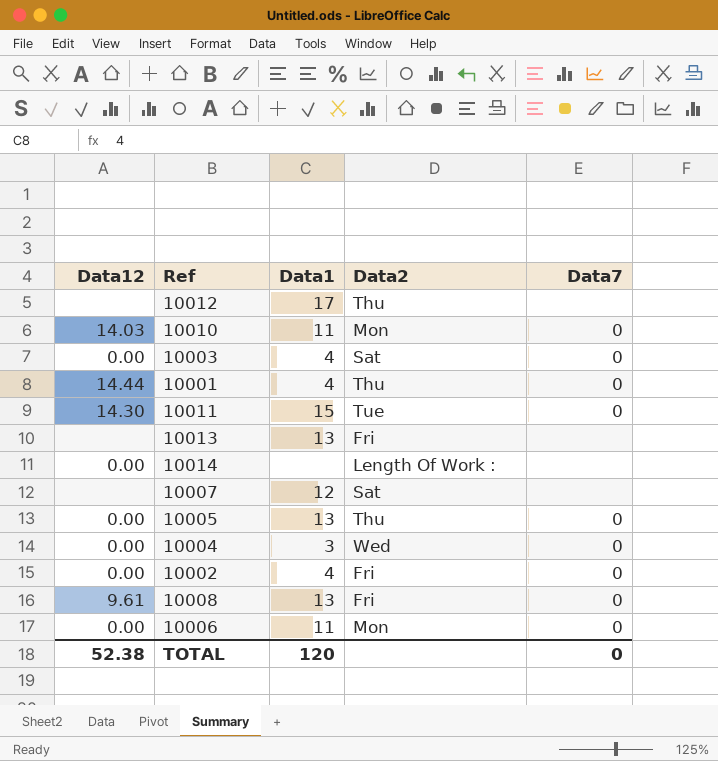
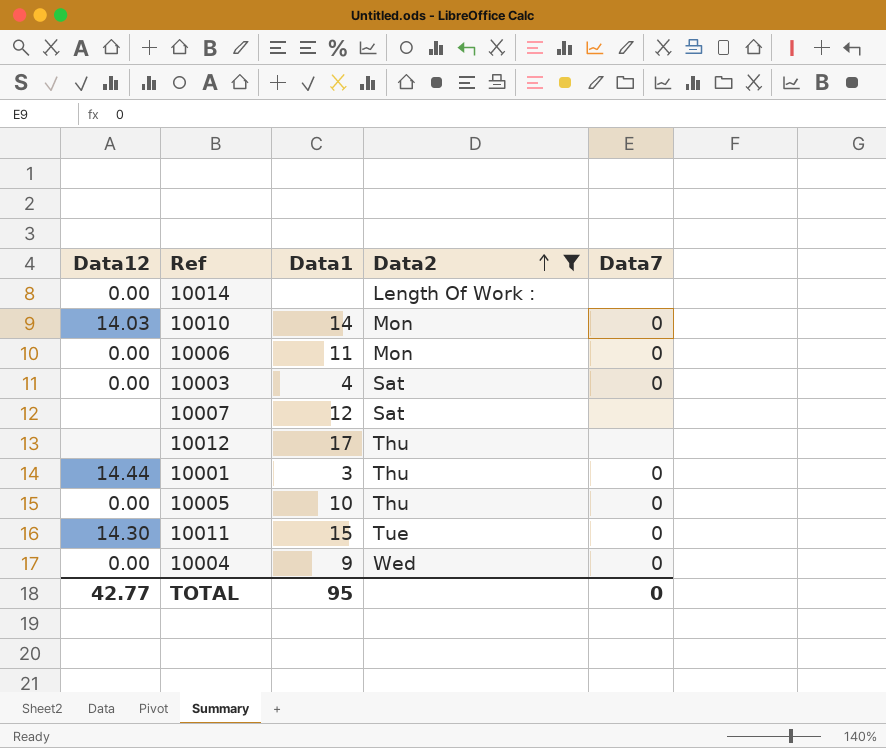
filter: none -> Data2 != Fri
row order: none -> Data2 ascending
10010 | Data1: 11 -> 14
10001 | Data1: 4 -> 3
10005 | Data1: 13 -> 10
10004 | Data1: 3 -> 9
TOTAL | Data12: 52.38 -> 42.77
TOTAL | Data1: 120 -> 95

